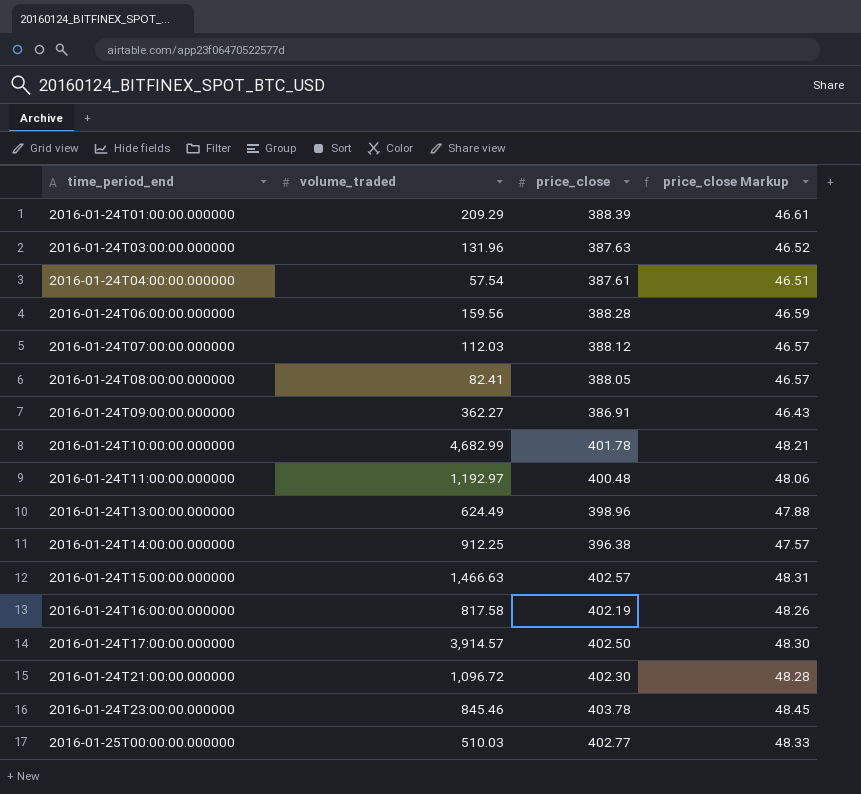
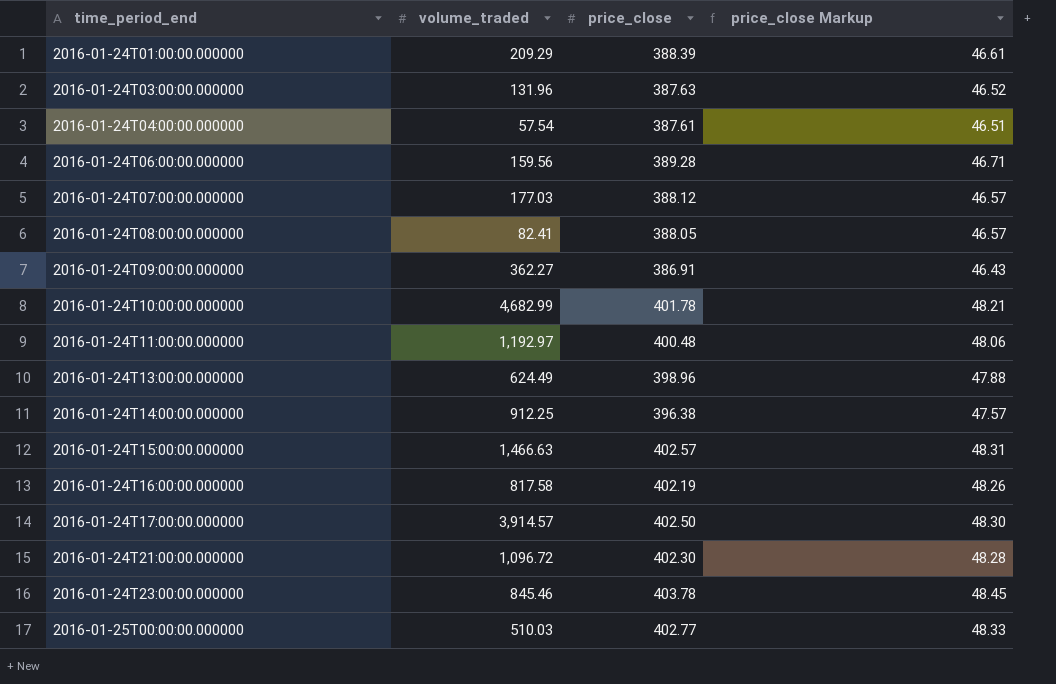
2016-01-24T06:00:00.000000 | price_close: 388.28 -> 389.28
2016-01-24T06:00:00.000000 | price_close Markup: 46.59 -> 46.71
2016-01-24T07:00:00.000000 | volume_traded: 112.03 -> 177.03

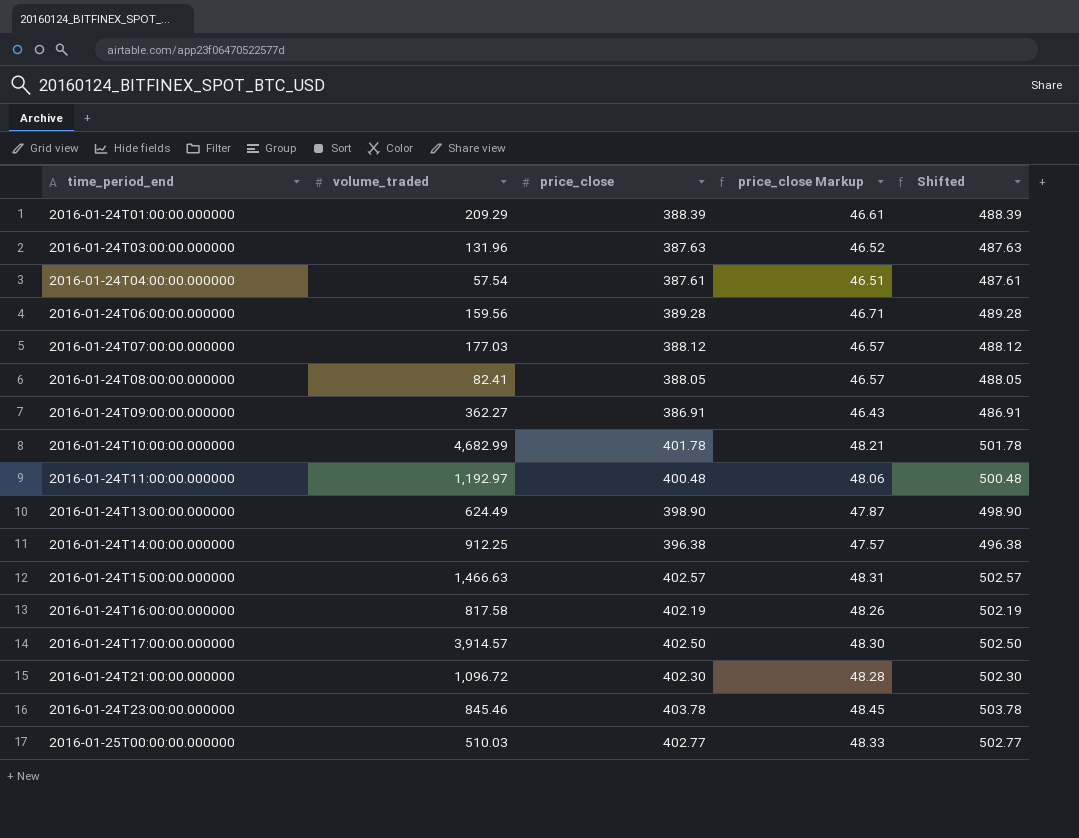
column Shifted | formula: none -> [price_close] + 100
2016-01-24T13:00:00.000000 | price_close: 398.96 -> 398.90
2016-01-24T13:00:00.000000 | price_close Markup: 47.88 -> 47.87

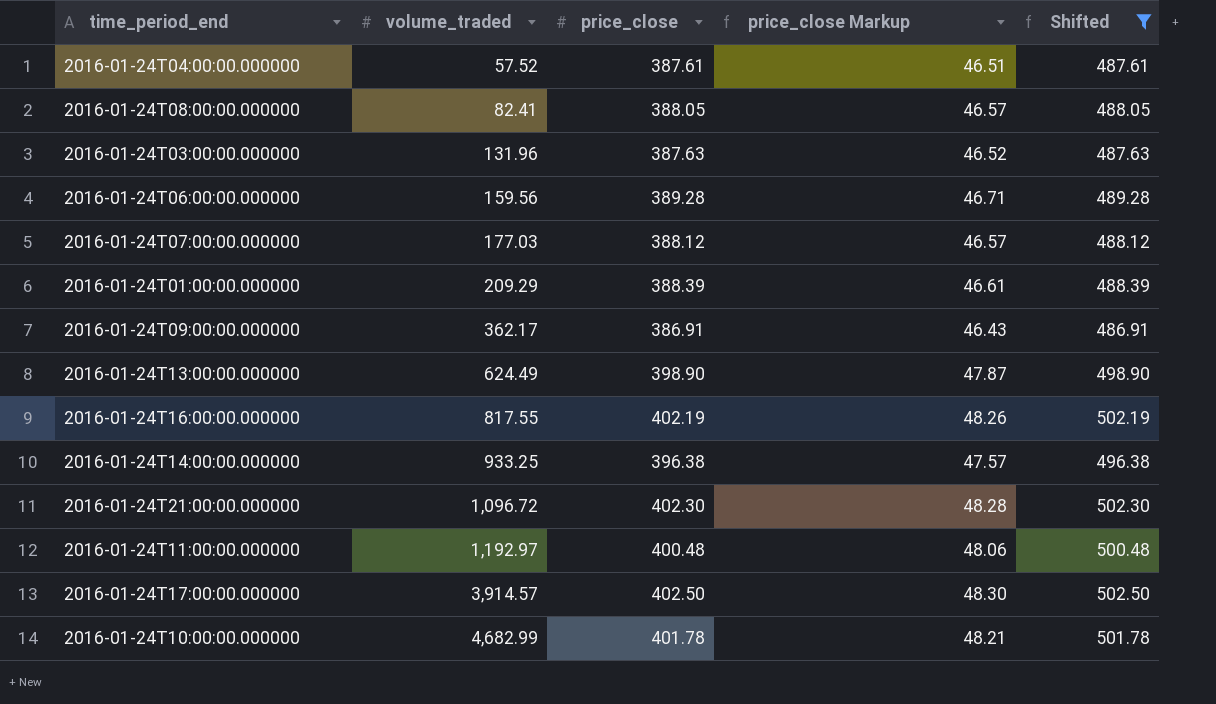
filter: none -> Shifted <= 502.50
row order: time_period_end ascending -> volume_traded ascending
2016-01-24T04:00:00.000000 | volume_traded: 57.54 -> 57.52
2016-01-24T09:00:00.000000 | volume_traded: 362.27 -> 362.17
2016-01-24T16:00:00.000000 | volume_traded: 817.58 -> 817.55
2016-01-24T14:00:00.000000 | volume_traded: 912.25 -> 933.25

